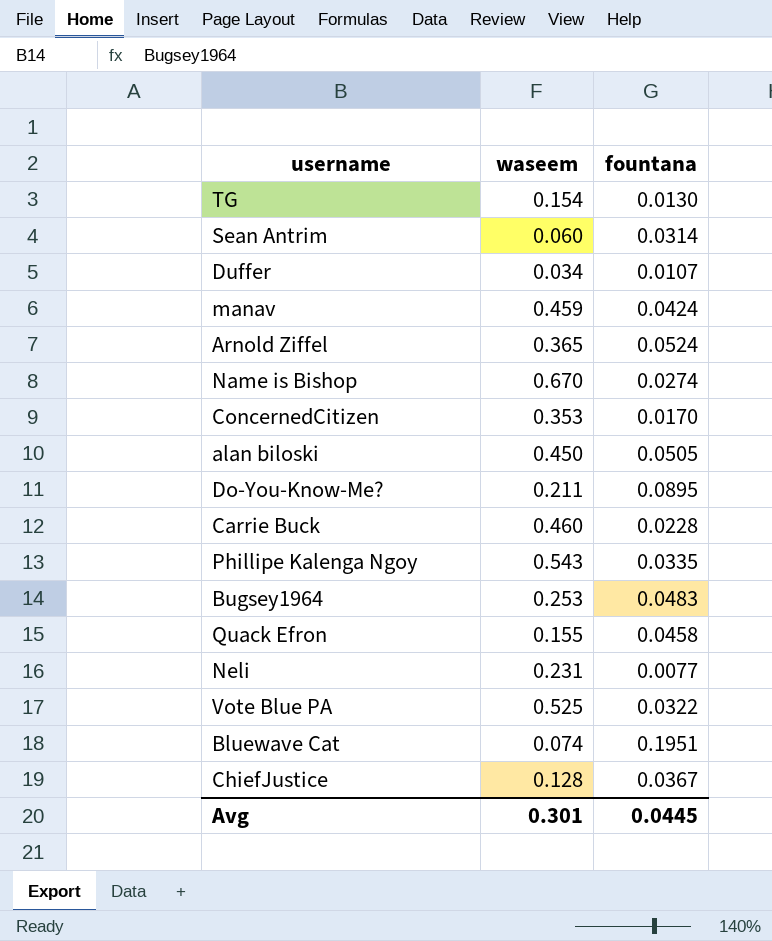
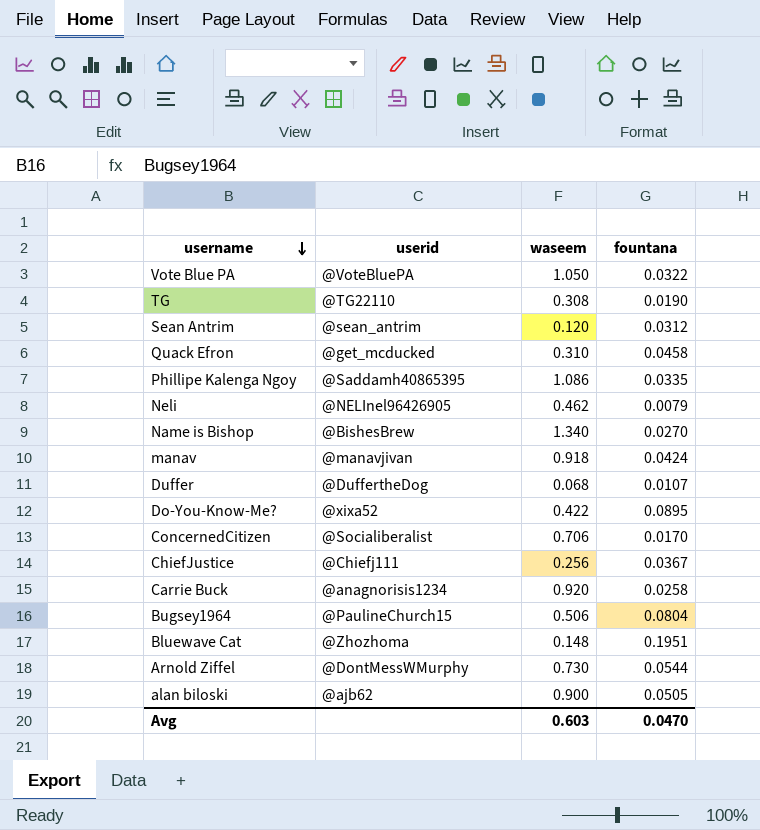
row order: none -> username descending
column userid | position: none -> 2
Vote Blue PA | waseem: 0.525 -> 1.050
TG | waseem: 0.154 -> 0.308
TG | fountana: 0.0130 -> 0.0190
Sean Antrim | waseem: 0.060 -> 0.120
Sean Antrim | fountana: 0.0314 -> 0.0312
Quack Efron | waseem: 0.155 -> 0.310
Phillipe Kalenga Ngoy | waseem: 0.543 -> 1.086
Neli | waseem: 0.231 -> 0.462
Neli | fountana: 0.0077 -> 0.0079
Name is Bishop | waseem: 0.670 -> 1.340
Name is Bishop | fountana: 0.0274 -> 0.0270
manav | waseem: 0.459 -> 0.918
Duffer | waseem: 0.034 -> 0.068
Do-You-Know-Me? | waseem: 0.211 -> 0.422
ConcernedCitizen | waseem: 0.353 -> 0.706
ChiefJustice | waseem: 0.128 -> 0.256
Carrie Buck | waseem: 0.460 -> 0.920
Carrie Buck | fountana: 0.0228 -> 0.0258
Bugsey1964 | waseem: 0.253 -> 0.506
Bugsey1964 | fountana: 0.0483 -> 0.0804
Bluewave Cat | waseem: 0.074 -> 0.148
Arnold Ziffel | waseem: 0.365 -> 0.730
Arnold Ziffel | fountana: 0.0524 -> 0.0544
alan biloski | waseem: 0.450 -> 0.900
Avg | waseem: 0.301 -> 0.603
Avg | fountana: 0.0445 -> 0.0470

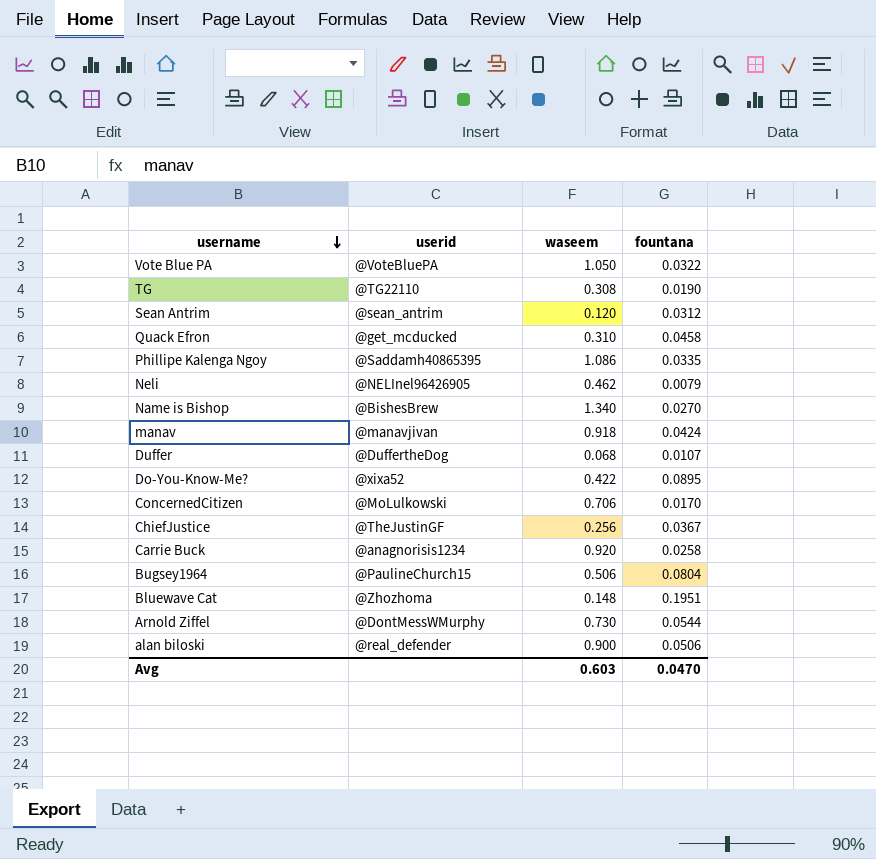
ConcernedCitizen | userid: @Socialiberalist -> @MoLulkowski
ChiefJustice | userid: @Chiefj111 -> @TheJustinGF
alan biloski | userid: @ajb62 -> @real_defender
alan biloski | fountana: 0.0505 -> 0.0506

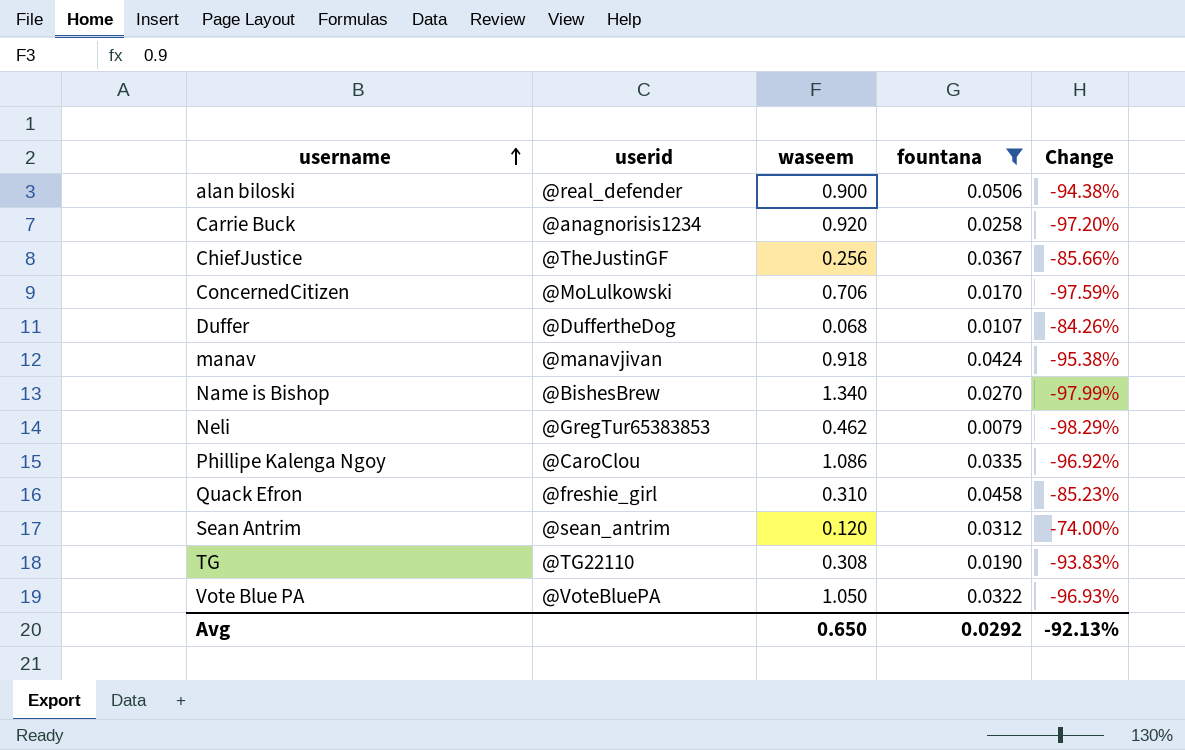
filter: none -> fountana <= 0.0506
row order: username descending -> username ascending
column Change | formula: none -> ([fountana] - [waseem]) / [waseem]
Neli | userid: @NELInel96426905 -> @GregTur65383853
Phillipe Kalenga Ngoy | userid: @Saddamh40865395 -> @CaroClou
Quack Efron | userid: @get_mcducked -> @freshie_girl
Avg | waseem: 0.603 -> 0.650
Avg | fountana: 0.0470 -> 0.0292

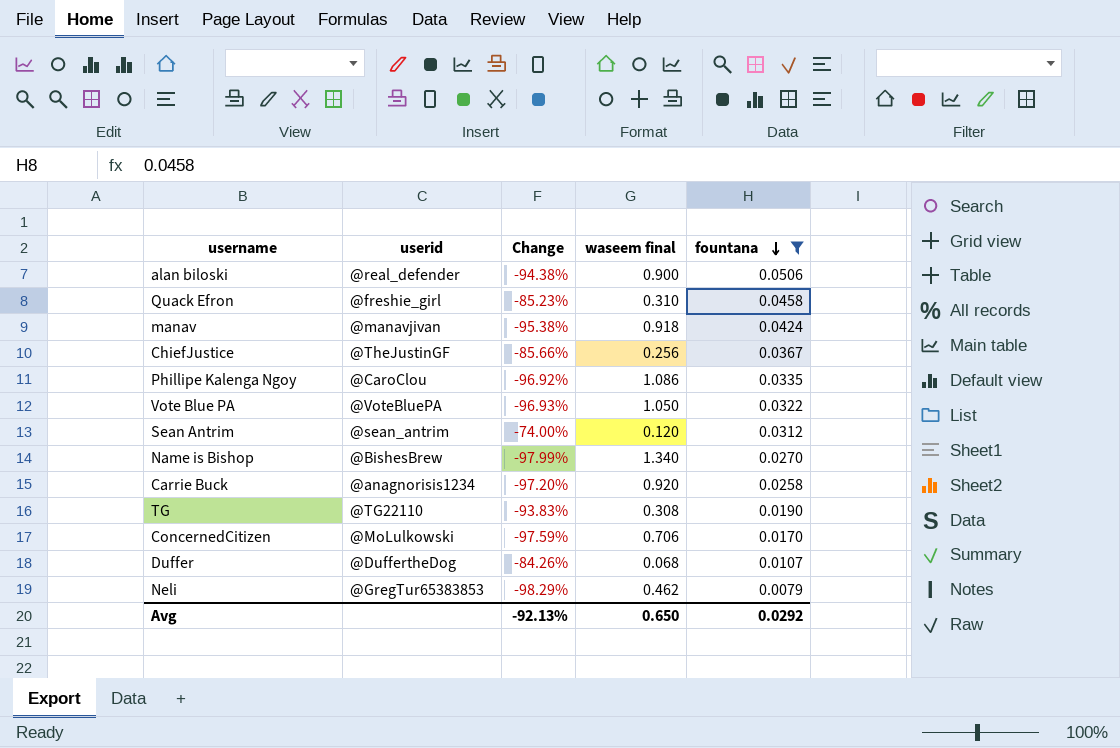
row order: username ascending -> fountana descending
column Change | position: 5 -> 3
column name: waseem -> waseem final

